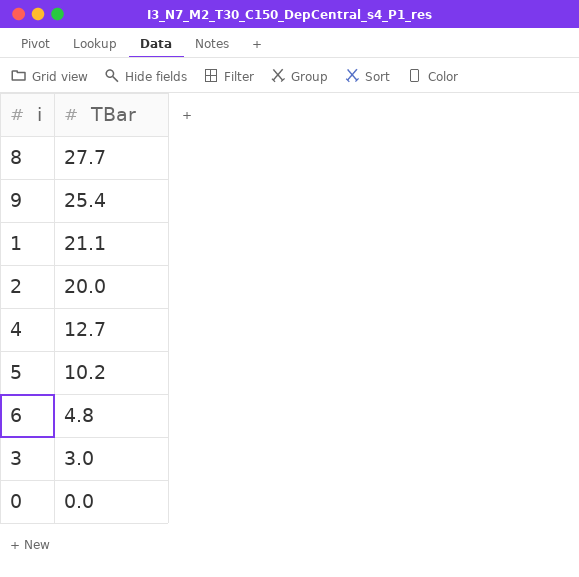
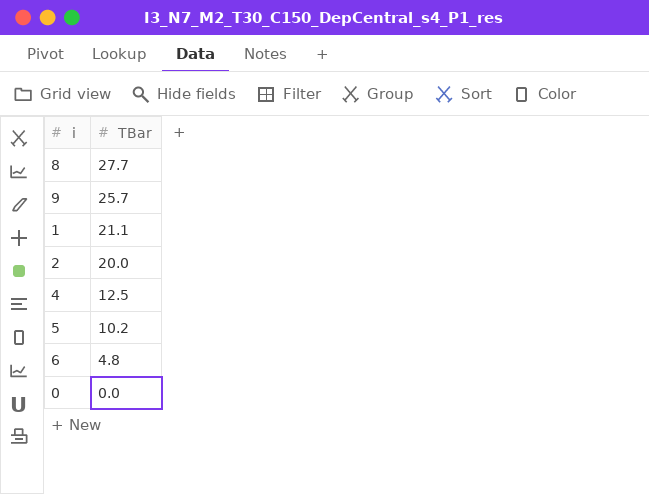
row 3: 3.0 -> none
9 | TBar: 25.4 -> 25.7
4 | TBar: 12.7 -> 12.5

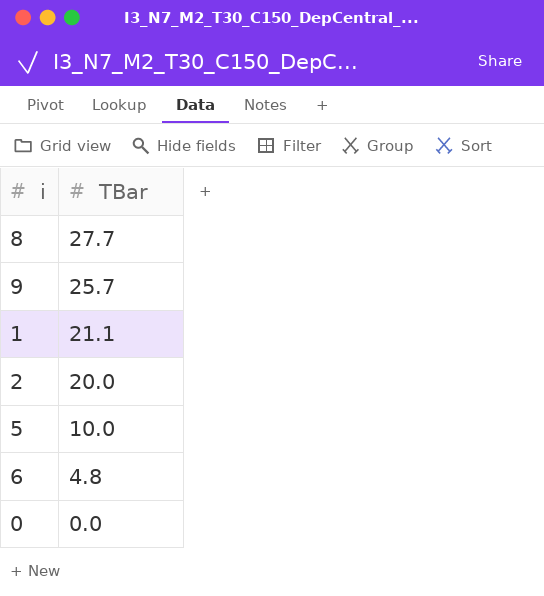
row 4: 12.5 -> none
5 | TBar: 10.2 -> 10.0

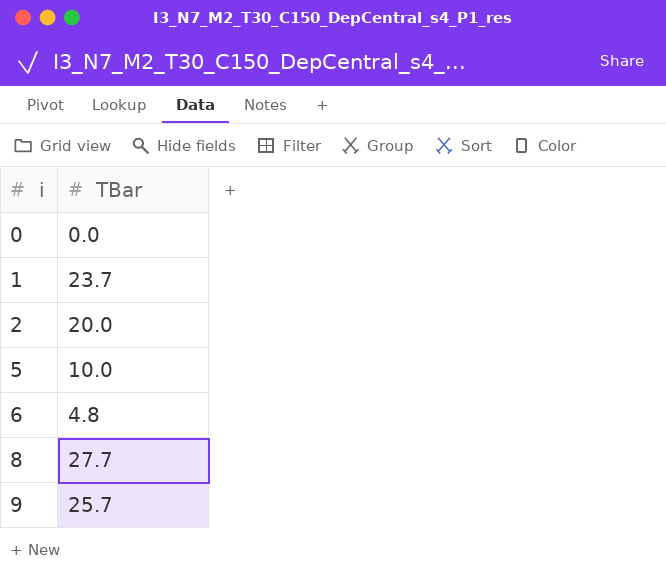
row order: TBar descending -> i ascending
1 | TBar: 21.1 -> 23.7

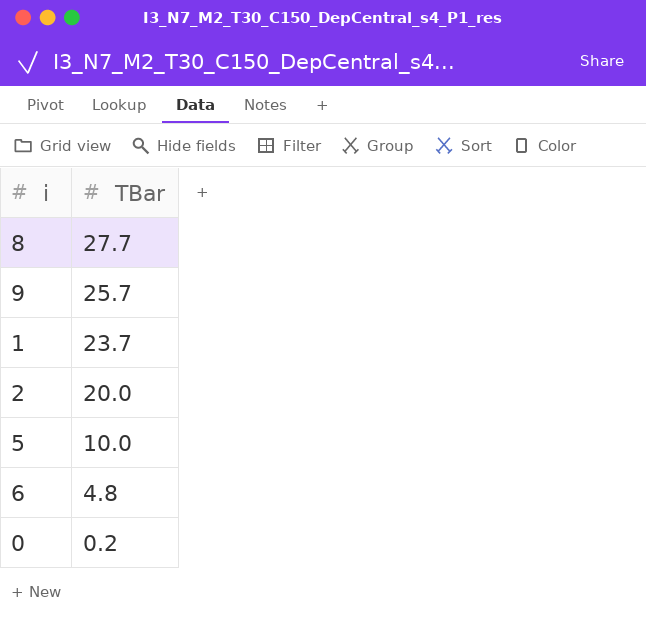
row order: i ascending -> TBar descending
0 | TBar: 0.0 -> 0.2

